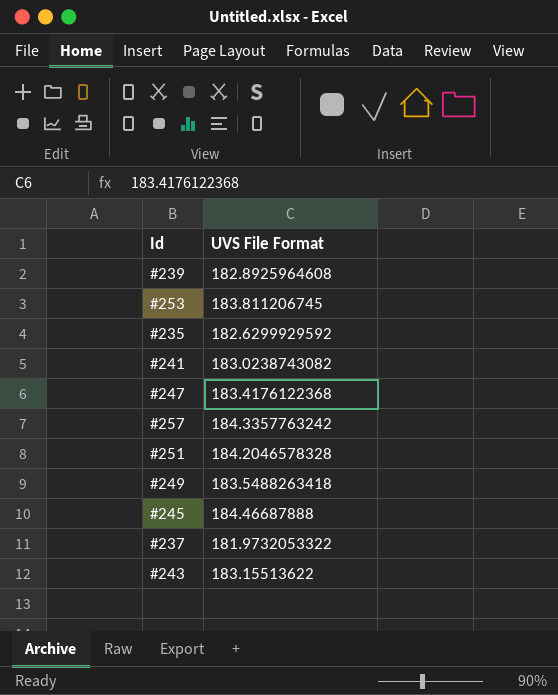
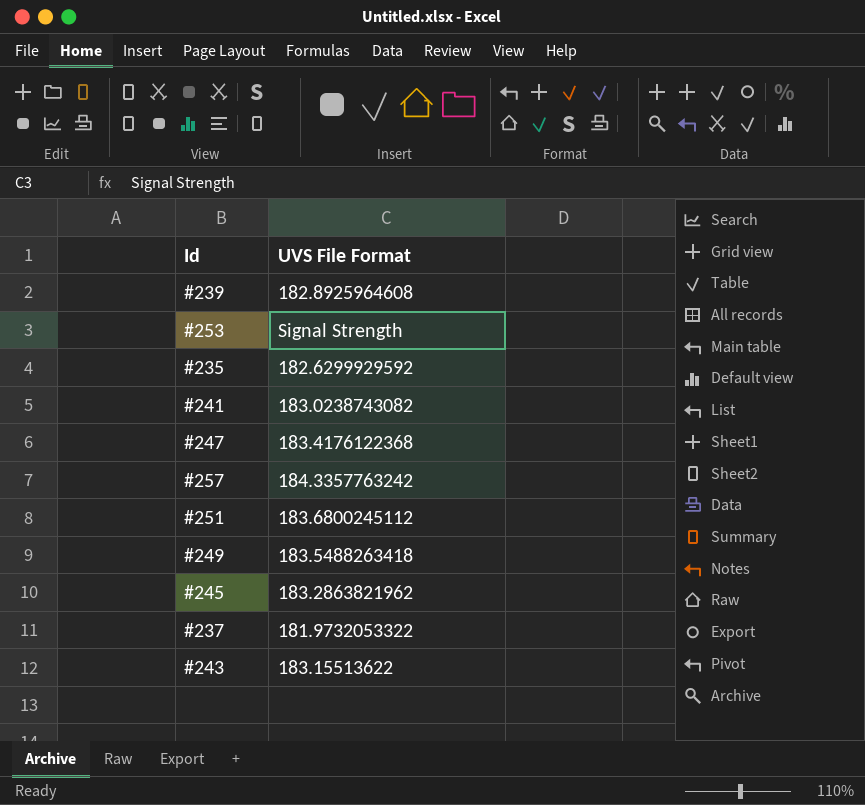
#253 | UVS File Format: 183.811206745 -> Signal Strength
#251 | UVS File Format: 184.2046578328 -> 183.6800245112
#245 | UVS File Format: 184.46687888 -> 183.2863821962

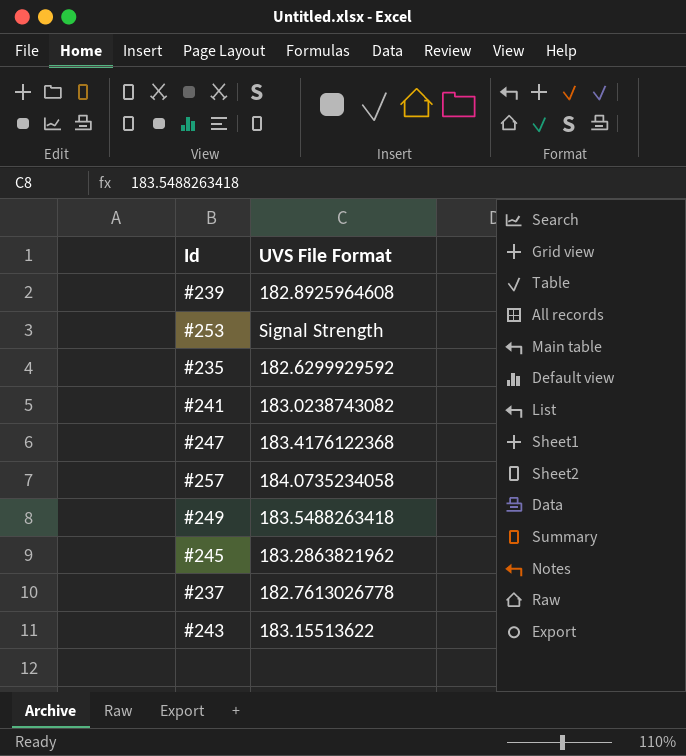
row #251: 183.6800245112 -> none
#257 | UVS File Format: 184.3357763242 -> 184.0735234058
#237 | UVS File Format: 181.9732053322 -> 182.7613026778

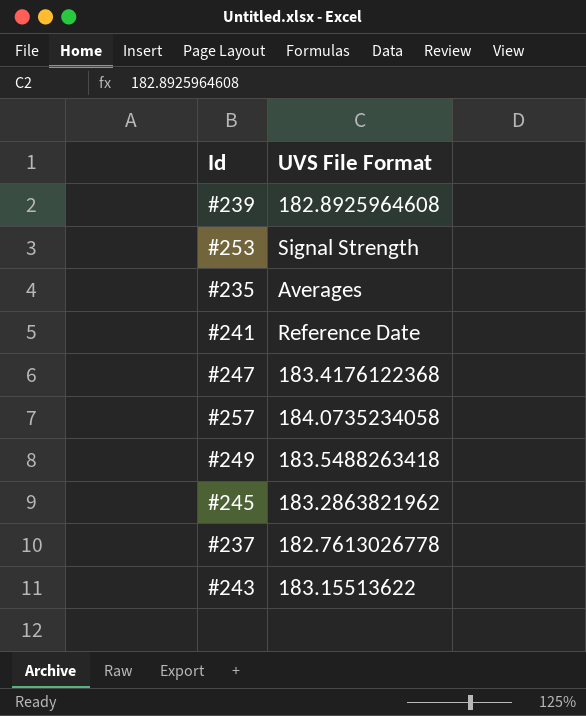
#235 | UVS File Format: 182.6299929592 -> Averages
#241 | UVS File Format: 183.0238743082 -> Reference Date

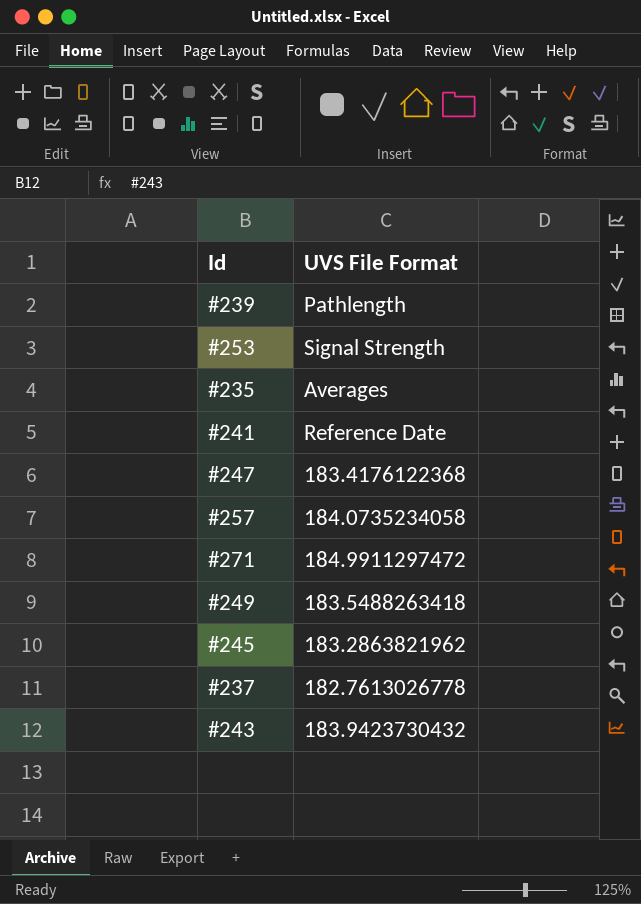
#239 | UVS File Format: 182.8925964608 -> Pathlength
row #271: none -> 184.9911297472
#243 | UVS File Format: 183.15513622 -> 183.9423730432

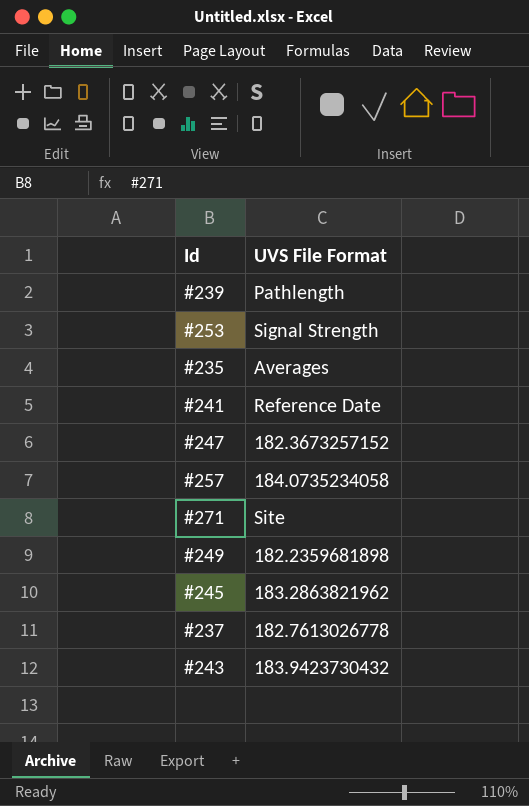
#247 | UVS File Format: 183.4176122368 -> 182.3673257152
#271 | UVS File Format: 184.9911297472 -> Site
#249 | UVS File Format: 183.5488263418 -> 182.2359681898

